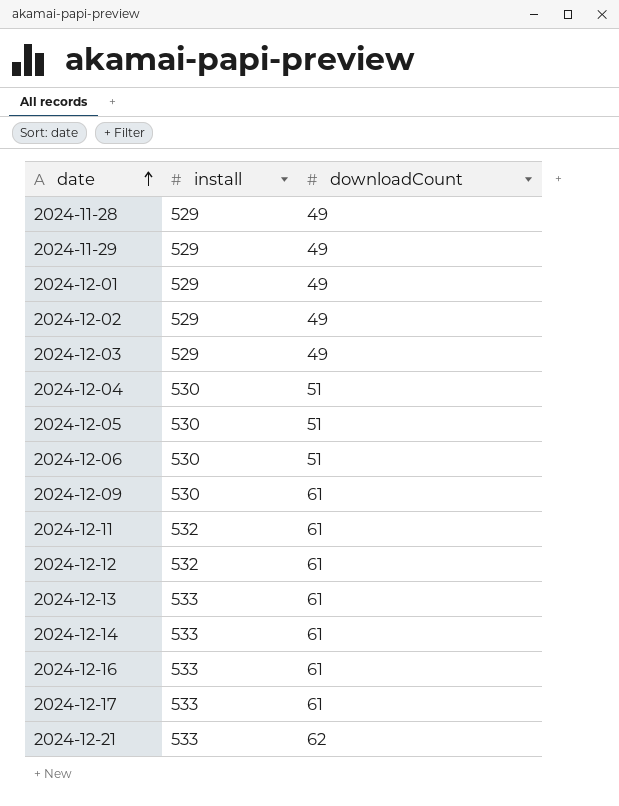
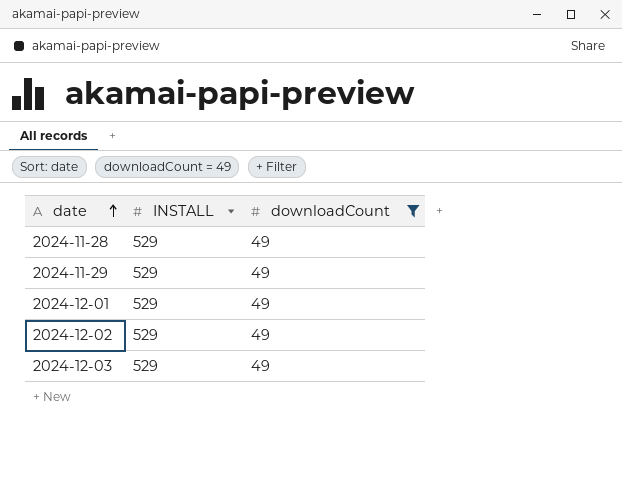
filter: none -> downloadCount = 49
column name: install -> INSTALL

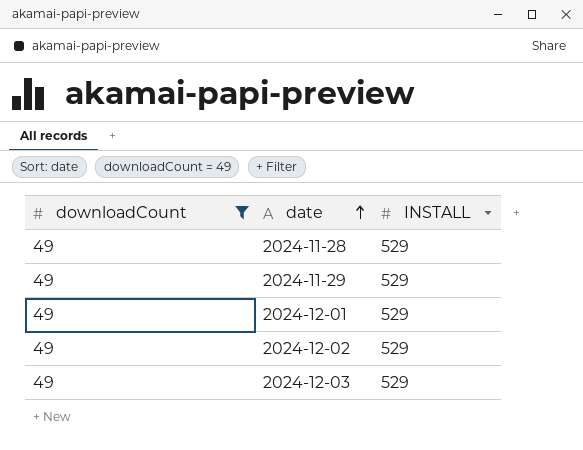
column downloadCount | position: 3 -> 1

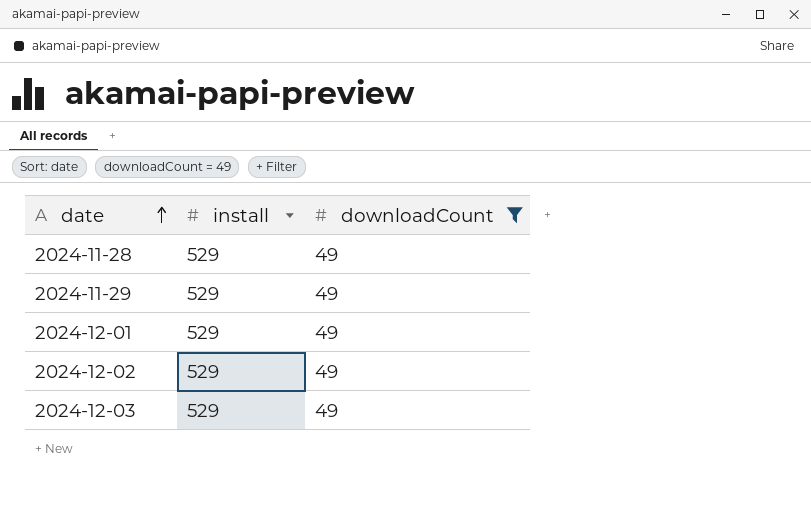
column name: INSTALL -> install
column downloadCount | position: 1 -> 3

